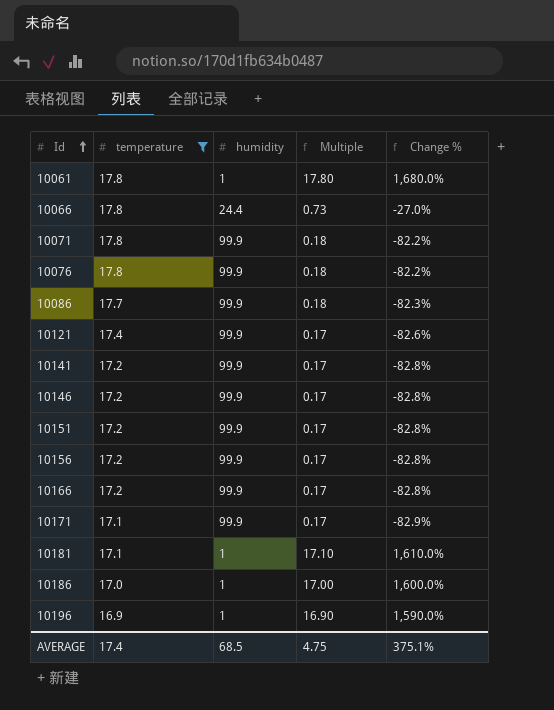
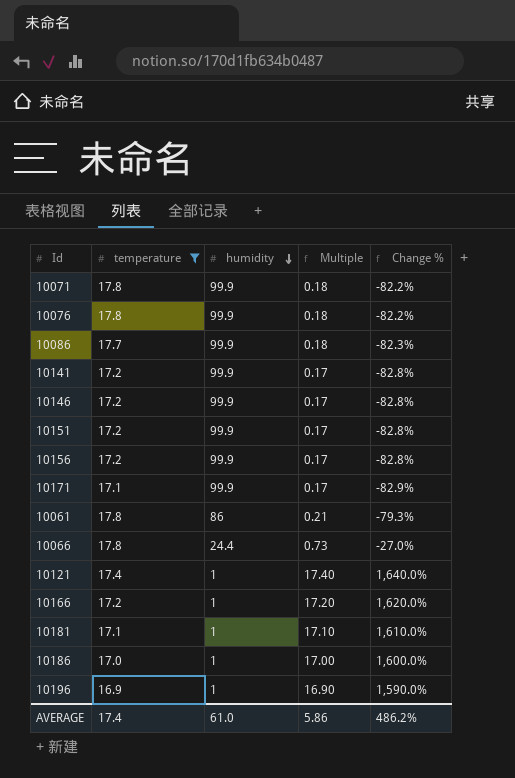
row order: Id ascending -> humidity descending
10061 | humidity: 1 -> 86
10061 | Multiple: 17.80 -> 0.21
10061 | Change %: 1,680.0% -> -79.3%
10121 | humidity: 99.9 -> 1
10121 | Multiple: 0.17 -> 17.40
10121 | Change %: -82.6% -> 1,640.0%
10166 | humidity: 99.9 -> 1
10166 | Multiple: 0.17 -> 17.20
10166 | Change %: -82.8% -> 1,620.0%
AVERAGE | humidity: 68.5 -> 61.0
AVERAGE | Multiple: 4.75 -> 5.86
AVERAGE | Change %: 375.1% -> 486.2%

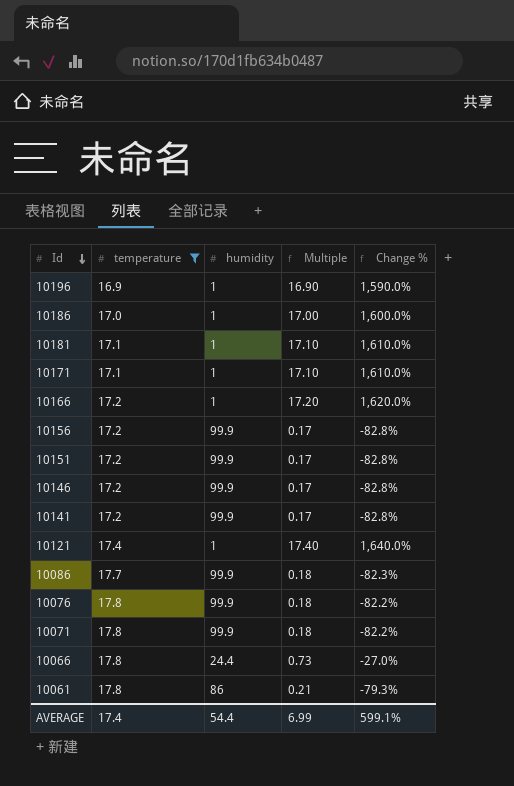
row order: humidity descending -> Id descending
10171 | humidity: 99.9 -> 1
10171 | Multiple: 0.17 -> 17.10
10171 | Change %: -82.9% -> 1,610.0%
AVERAGE | humidity: 61.0 -> 54.4
AVERAGE | Multiple: 5.86 -> 6.99
AVERAGE | Change %: 486.2% -> 599.1%

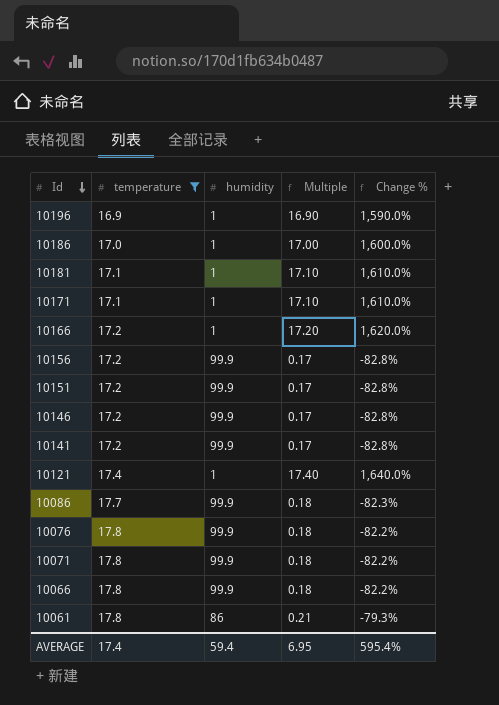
10066 | humidity: 24.4 -> 99.9
10066 | Multiple: 0.73 -> 0.18
10066 | Change %: -27.0% -> -82.2%
AVERAGE | humidity: 54.4 -> 59.4
AVERAGE | Multiple: 6.99 -> 6.95
AVERAGE | Change %: 599.1% -> 595.4%

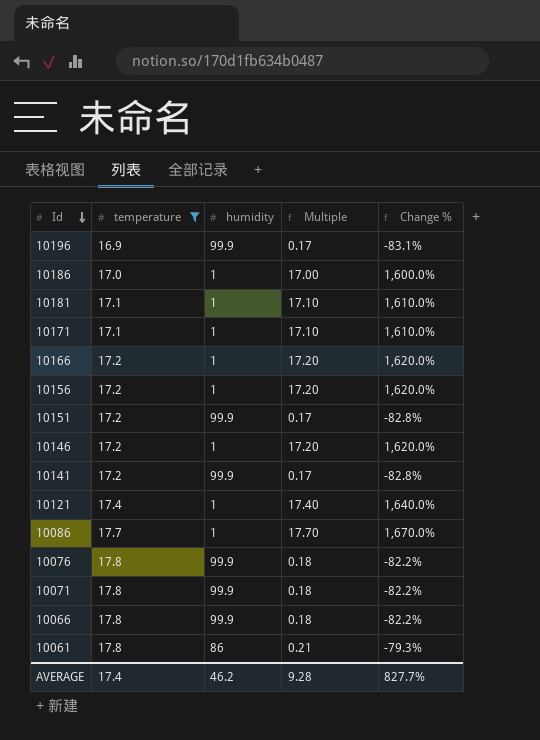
10196 | humidity: 1 -> 99.9
10196 | Multiple: 16.90 -> 0.17
10196 | Change %: 1,590.0% -> -83.1%
10156 | humidity: 99.9 -> 1
10156 | Multiple: 0.17 -> 17.20
10156 | Change %: -82.8% -> 1,620.0%
10146 | humidity: 99.9 -> 1
10146 | Multiple: 0.17 -> 17.20
10146 | Change %: -82.8% -> 1,620.0%
10086 | humidity: 99.9 -> 1
10086 | Multiple: 0.18 -> 17.70
10086 | Change %: -82.3% -> 1,670.0%
AVERAGE | humidity: 59.4 -> 46.2
AVERAGE | Multiple: 6.95 -> 9.28
AVERAGE | Change %: 595.4% -> 827.7%

